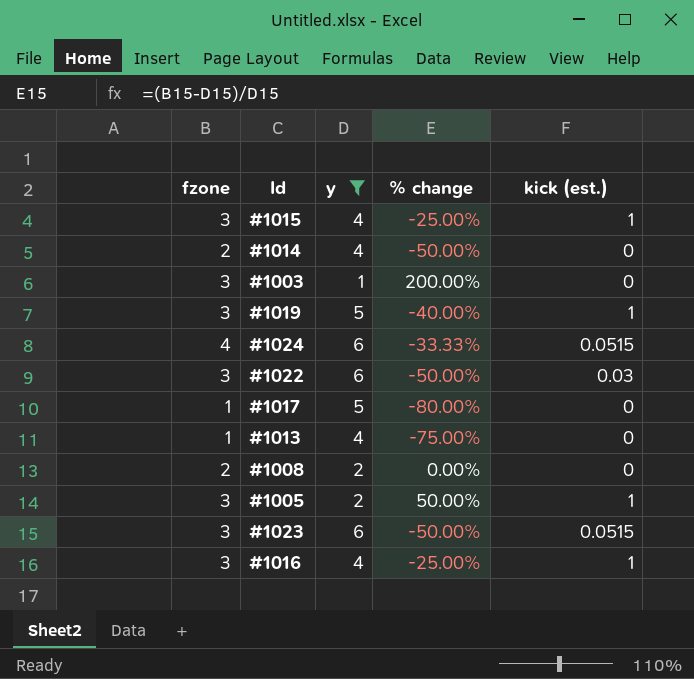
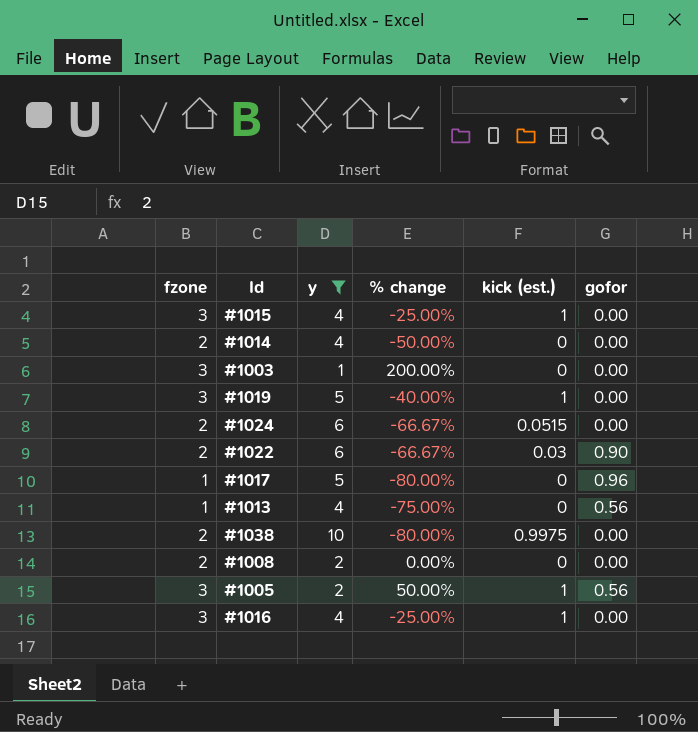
column gofor | position: none -> 6
row #1023: 3 | 6 | -50.00% | 0.0515 -> none
#1024 | fzone: 4 -> 2
#1024 | % change: -33.33% -> -66.67%
#1022 | fzone: 3 -> 2
#1022 | % change: -50.00% -> -66.67%
row #1038: none -> 2 | 10 | -80.00% | 0.9975 | 0.00

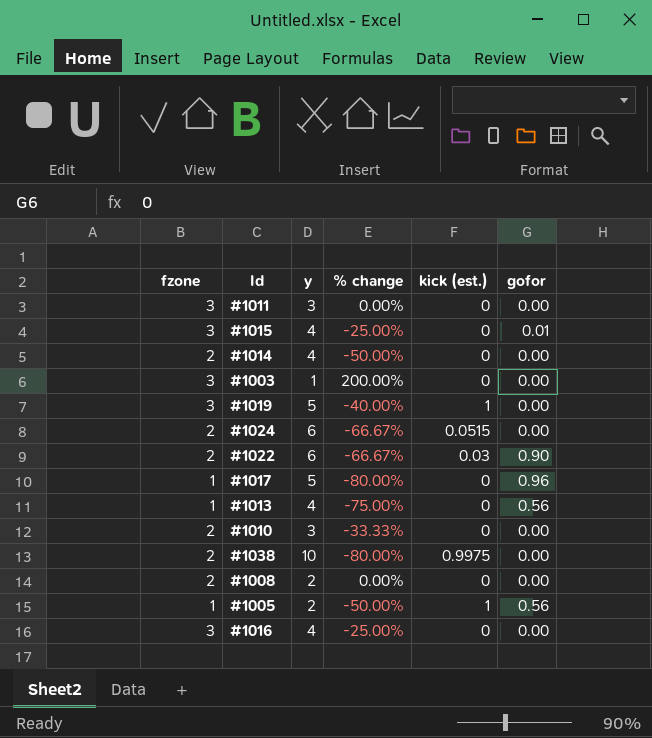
filter: y != 3 -> none
#1015 | kick (est.): 1 -> 0
#1015 | gofor: 0.00 -> 0.01
#1005 | fzone: 3 -> 1
#1005 | % change: 50.00% -> -50.00%
#1016 | kick (est.): 1 -> 0

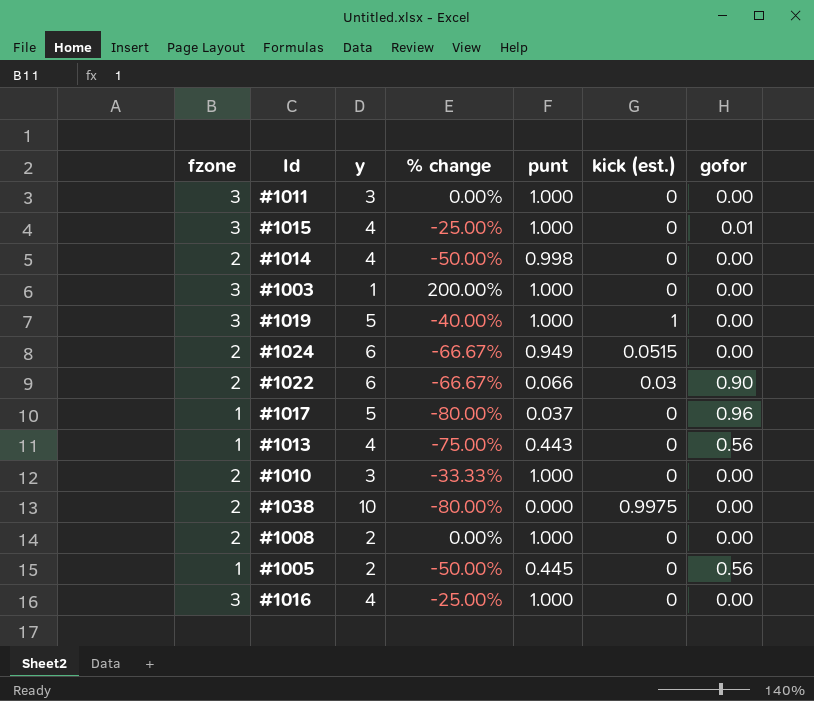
column punt | position: none -> 5
#1005 | kick (est.): 1 -> 0

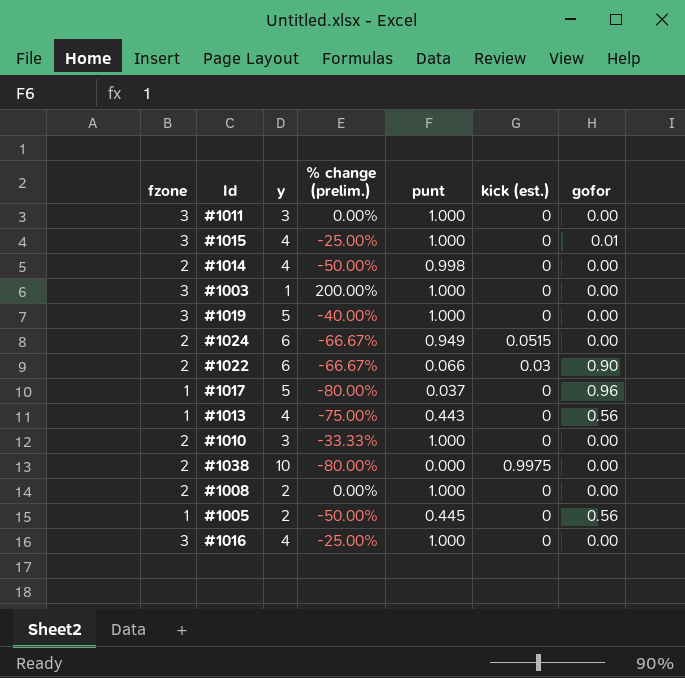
column name: % change -> % change (prelim.)
#1019 | kick (est.): 1 -> 0

